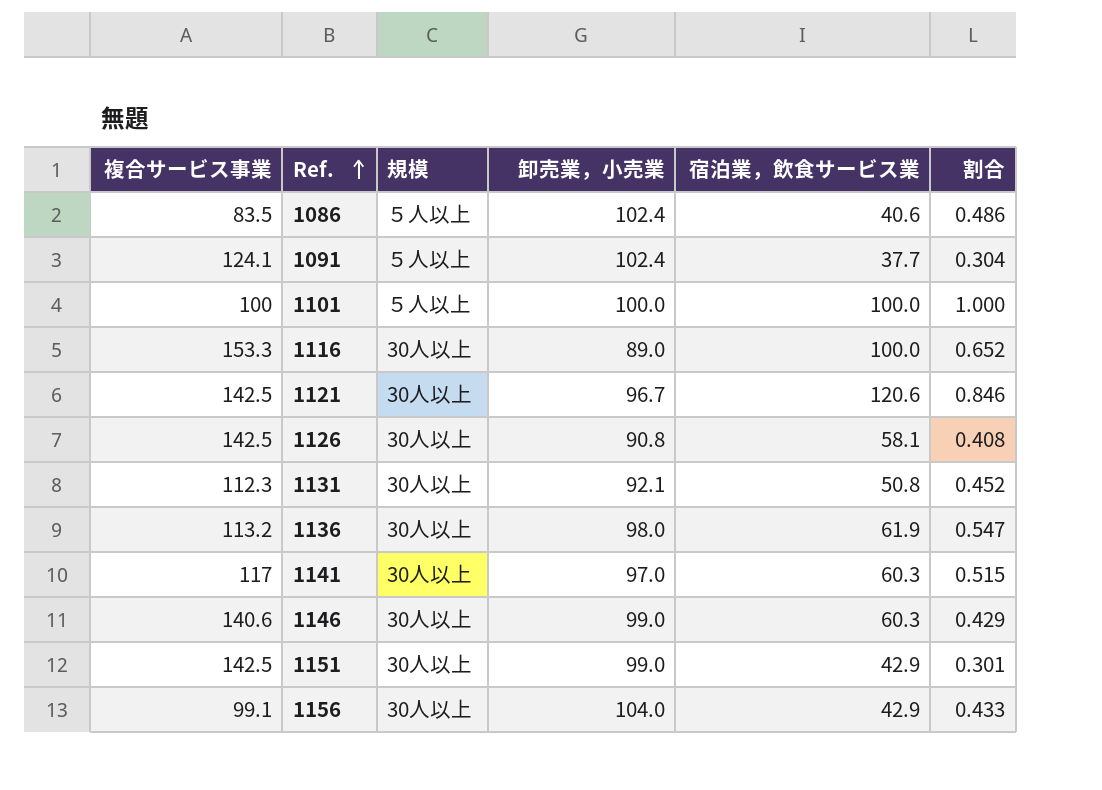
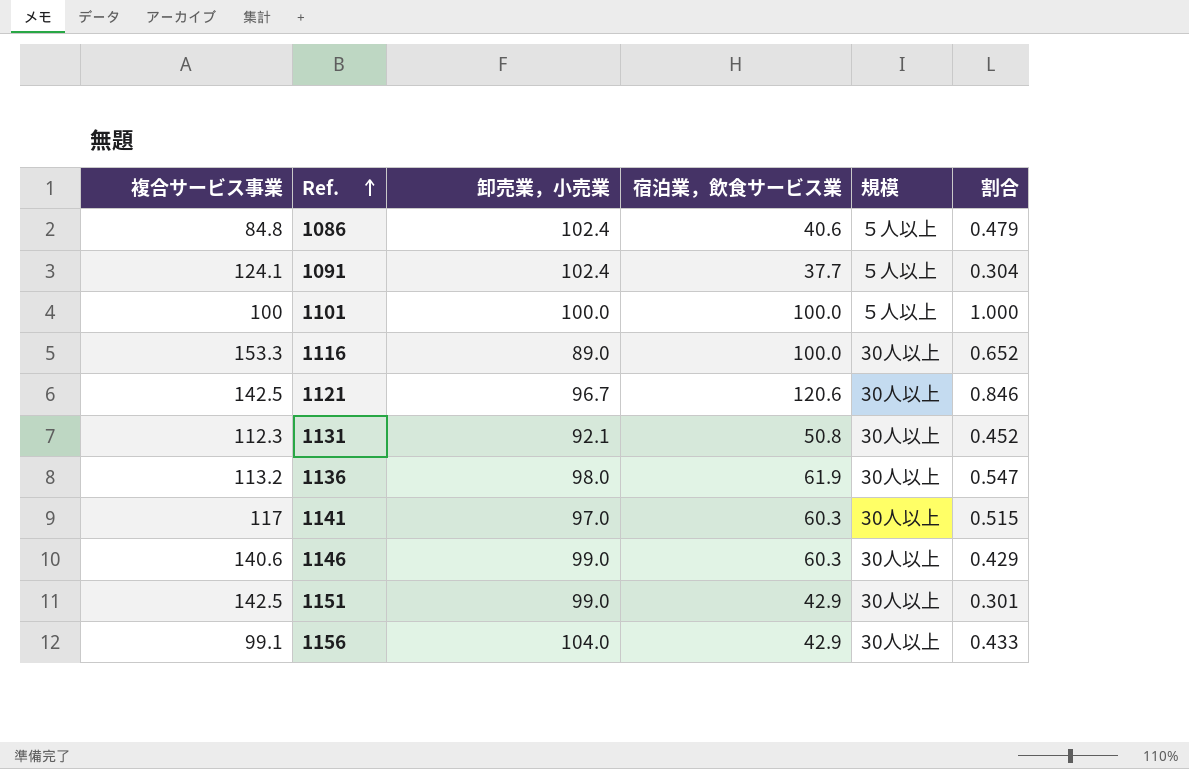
column 規模 | position: 3 -> 5
row 1126: 142.5 | 30人以上 | 90.8 | 58.1 | 0.408 -> none
1086 | 複合サービス事業: 83.5 -> 84.8
1086 | 割合: 0.486 -> 0.479

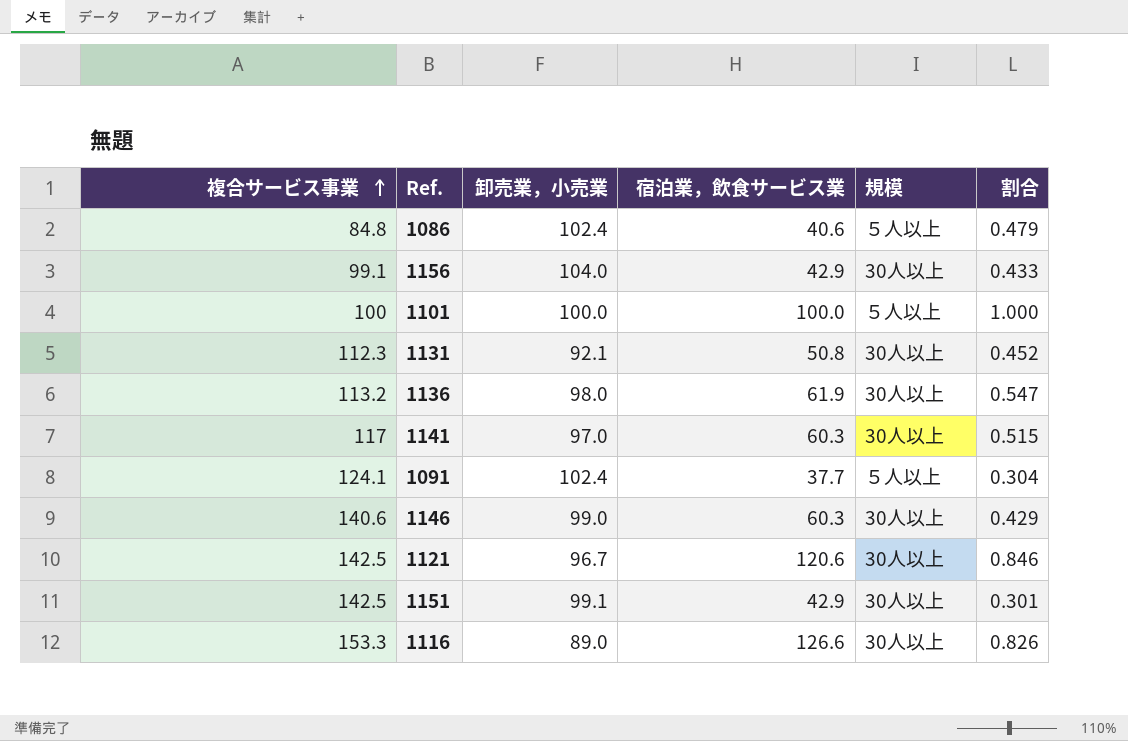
row order: Ref. ascending -> 複合サービス事業 ascending
1151 | 卸売業，小売業: 99.0 -> 99.1
1116 | 宿泊業，飲食サービス業: 100.0 -> 126.6
1116 | 割合: 0.652 -> 0.826

